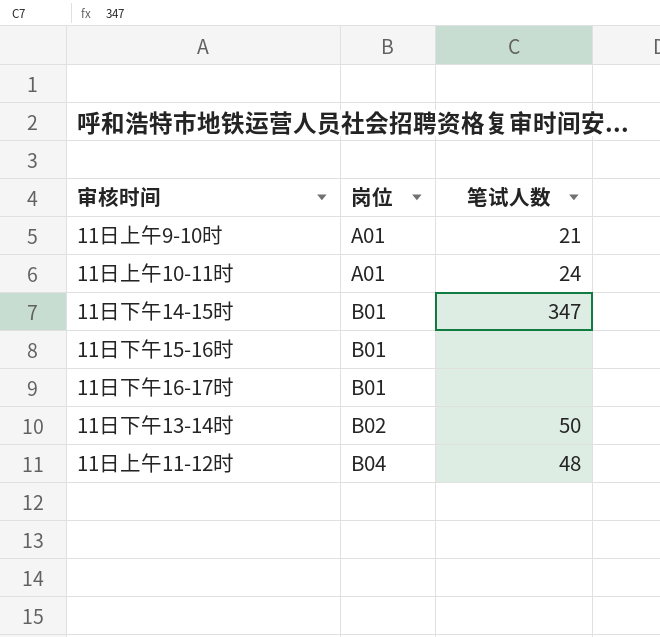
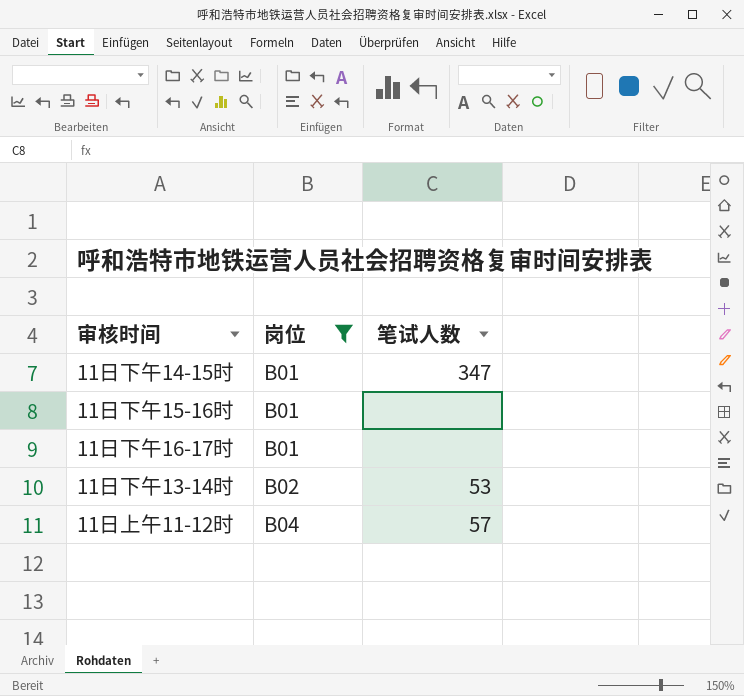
filter: none -> 岗位 != A01
11日下午13-14时 | 笔试人数: 50 -> 53
11日上午11-12时 | 笔试人数: 48 -> 57

